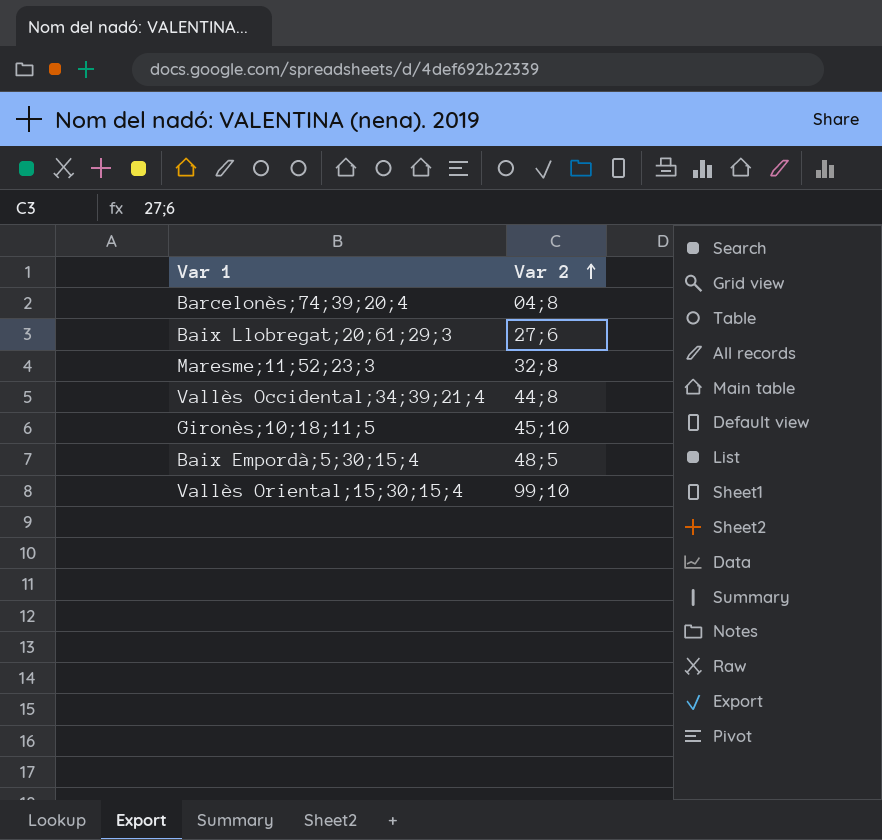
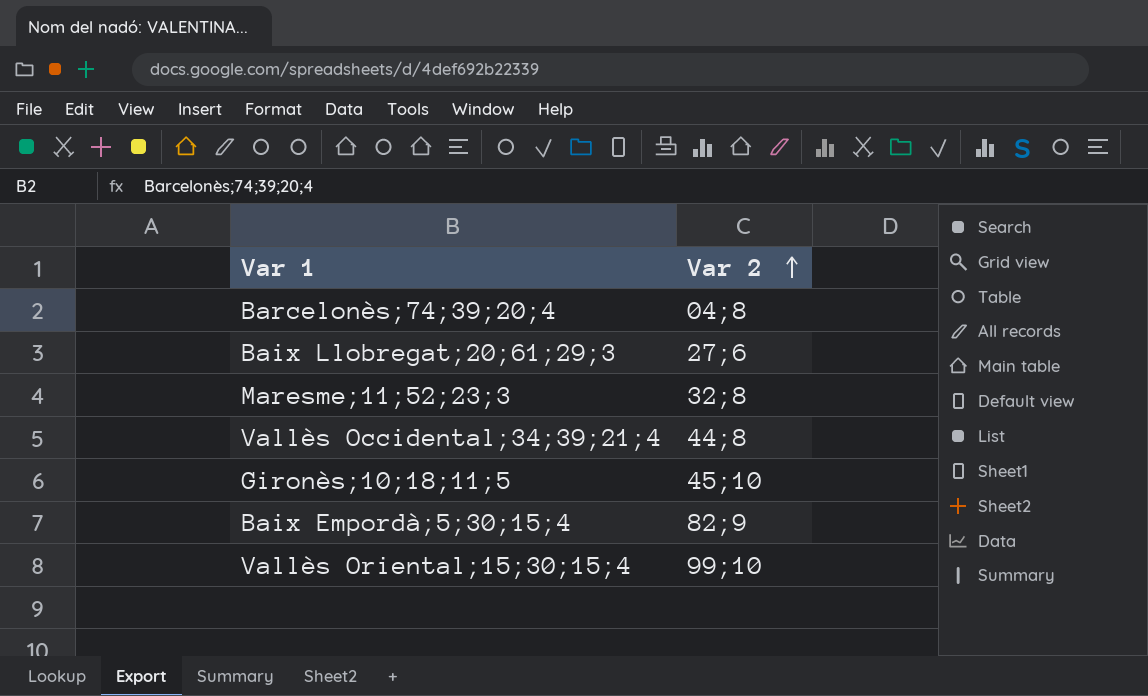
Baix Empordà;5;30;15;4 | Var 2: 48;5 -> 82;9

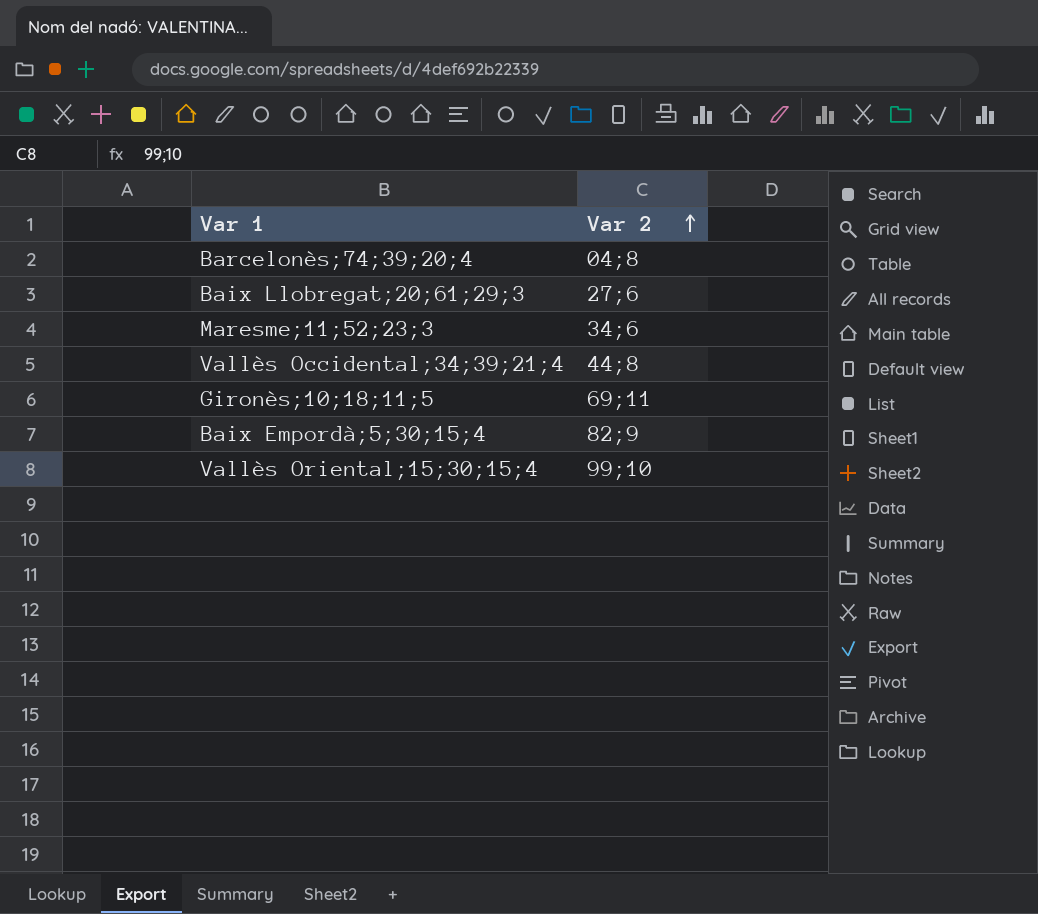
Maresme;11;52;23;3 | Var 2: 32;8 -> 34;6
Gironès;10;18;11;5 | Var 2: 45;10 -> 69;11

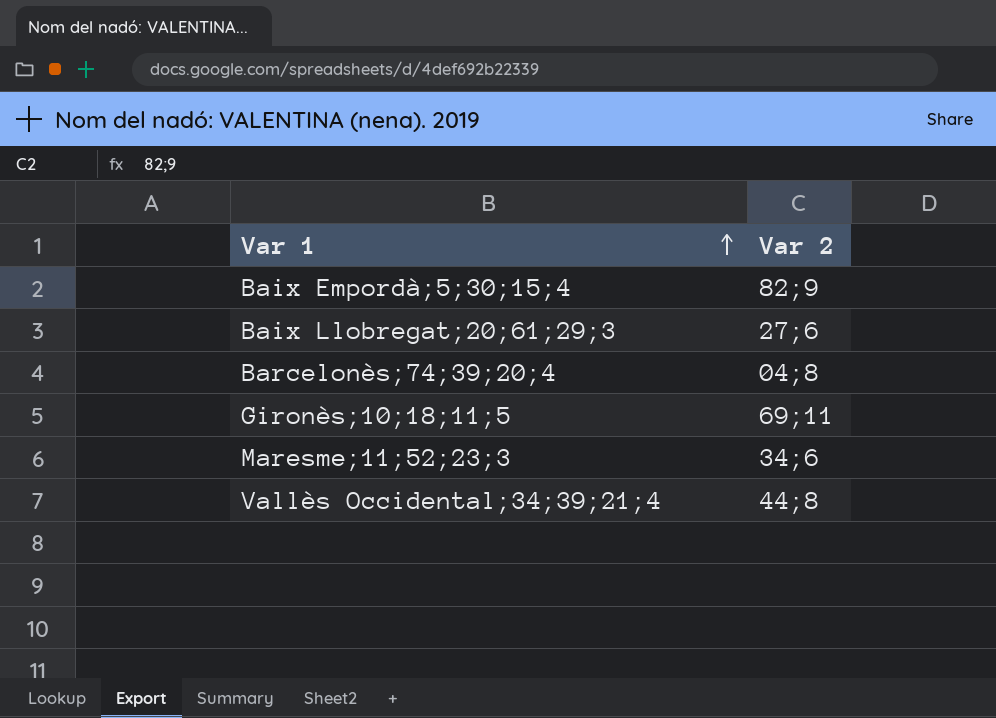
row order: Var 2 ascending -> Var 1 ascending
row Vallès Oriental;15;30;15;4: 99;10 -> none

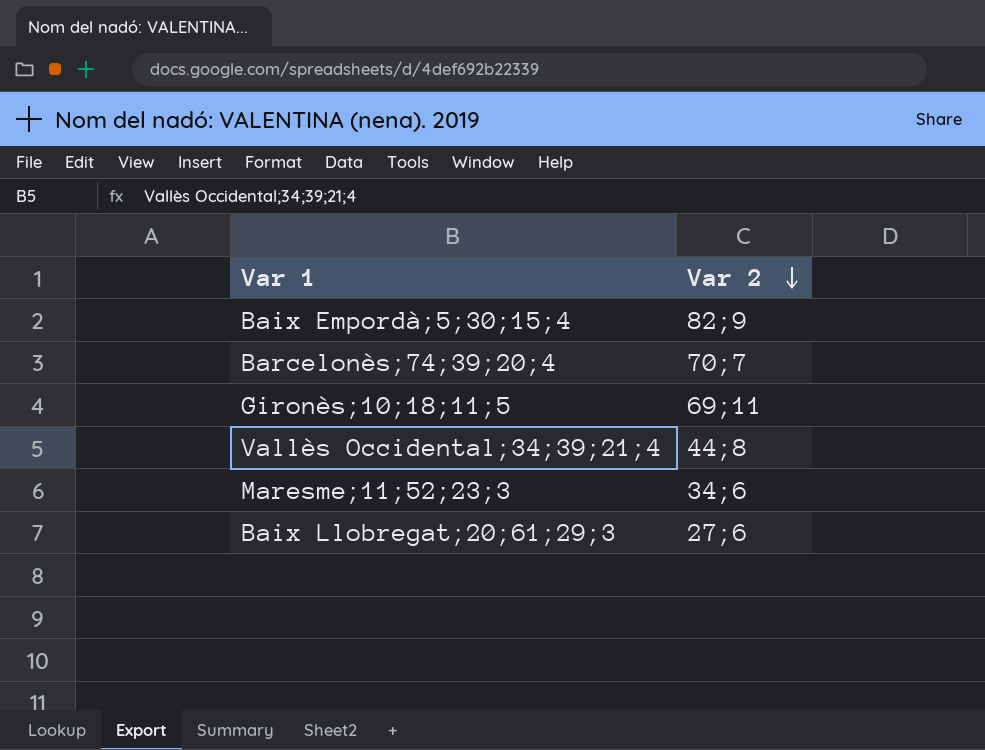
row order: Var 1 ascending -> Var 2 descending
Barcelonès;74;39;20;4 | Var 2: 04;8 -> 70;7

